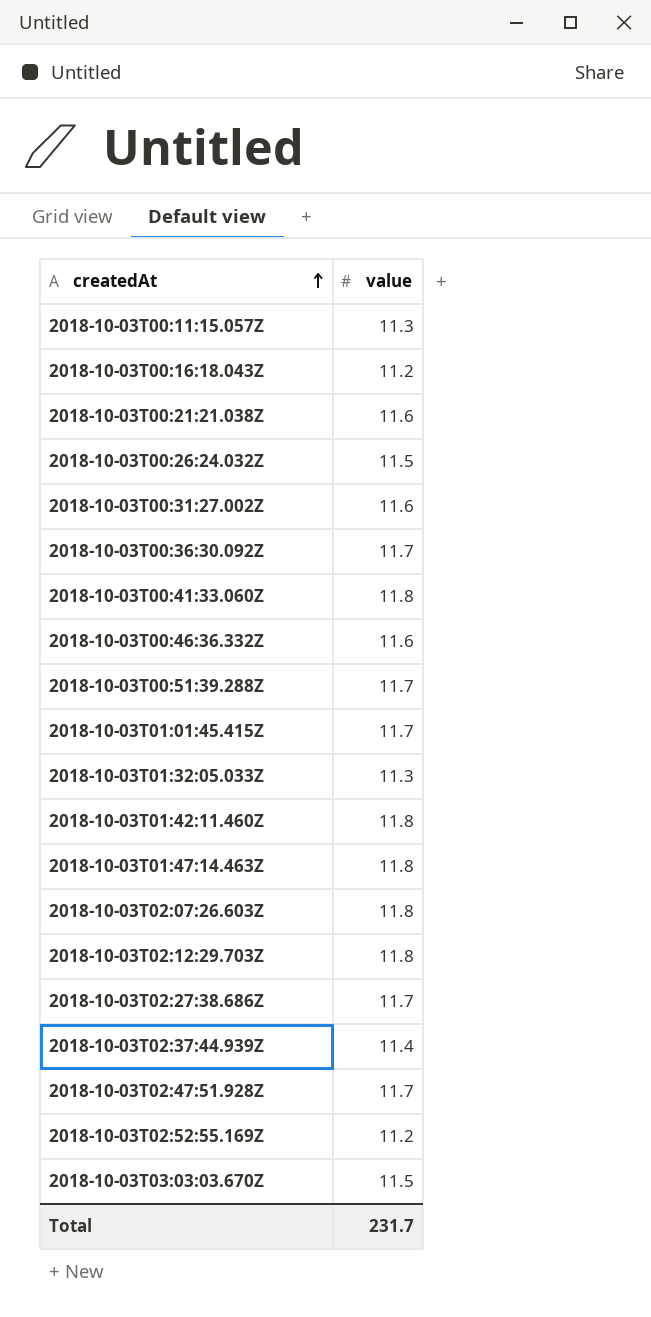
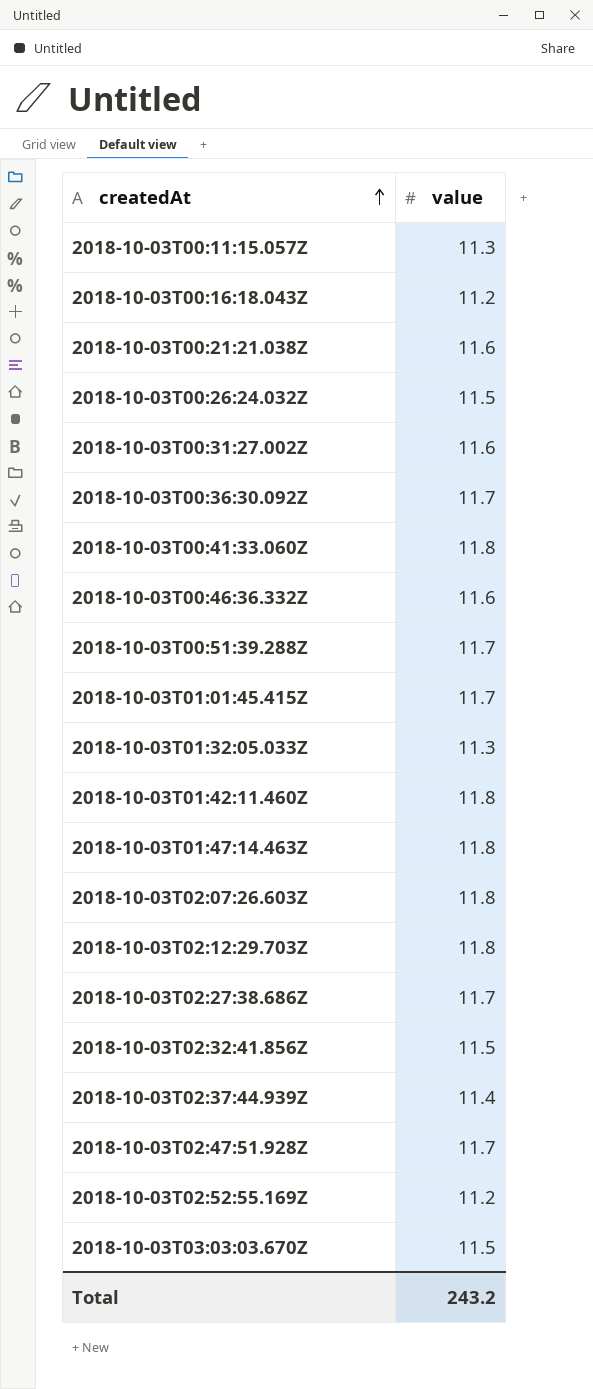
row 2018-10-03T02:32:41.856Z: none -> 11.5
Total | value: 231.7 -> 243.2

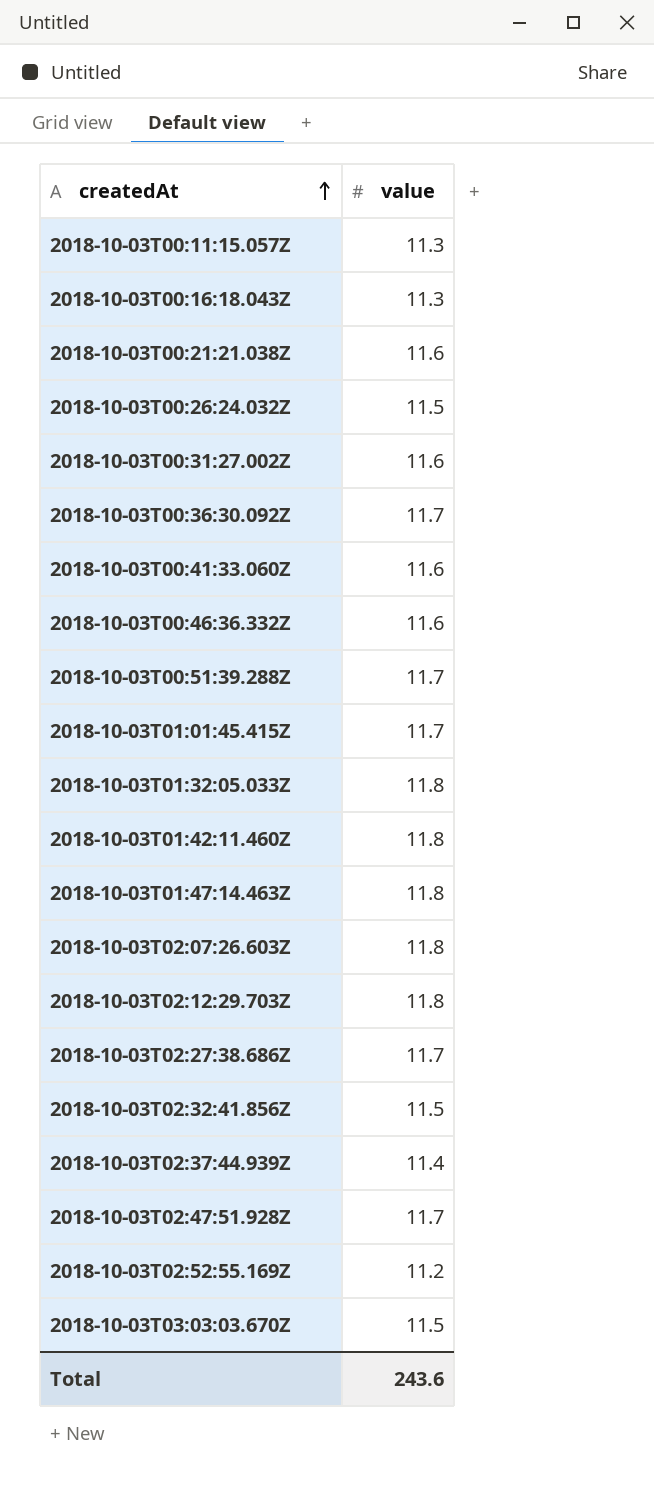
2018-10-03T00:16:18.043Z | value: 11.2 -> 11.3
2018-10-03T00:41:33.060Z | value: 11.8 -> 11.6
2018-10-03T01:32:05.033Z | value: 11.3 -> 11.8
Total | value: 243.2 -> 243.6

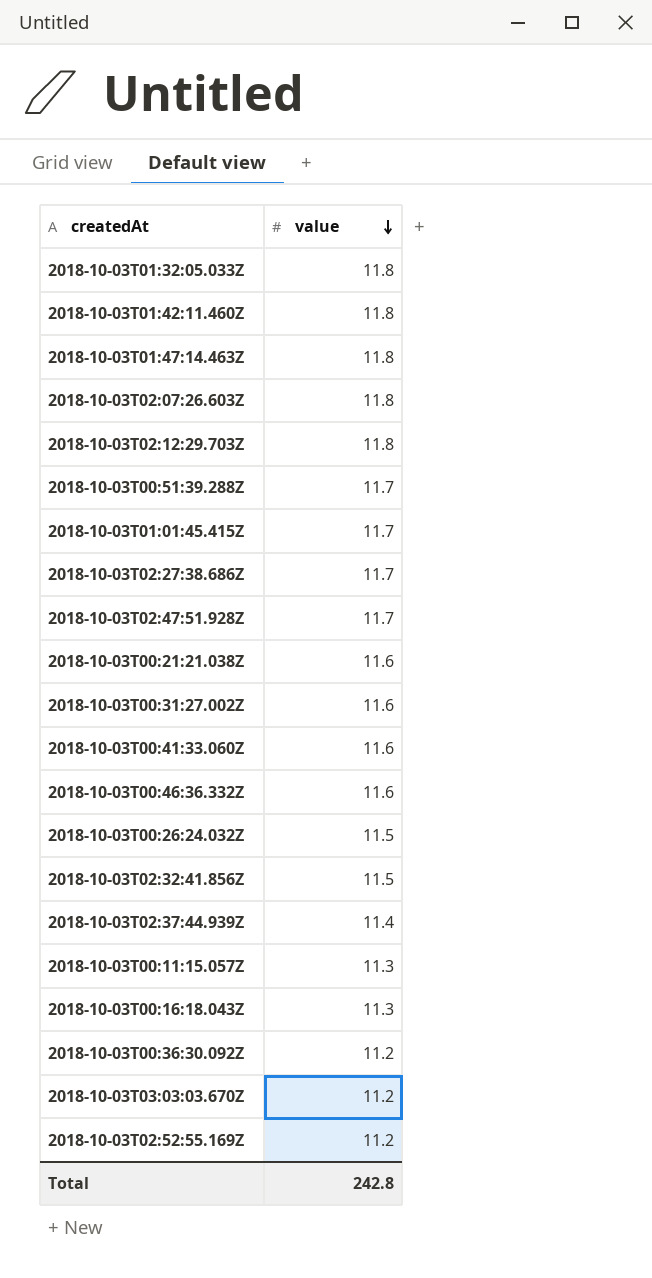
row order: createdAt ascending -> value descending
2018-10-03T00:36:30.092Z | value: 11.7 -> 11.2
2018-10-03T03:03:03.670Z | value: 11.5 -> 11.2
Total | value: 243.6 -> 242.8

